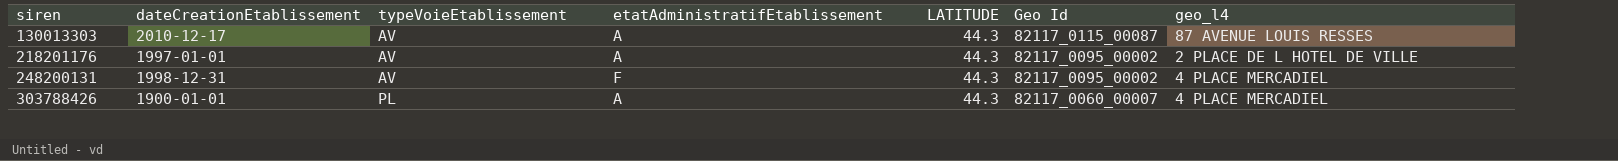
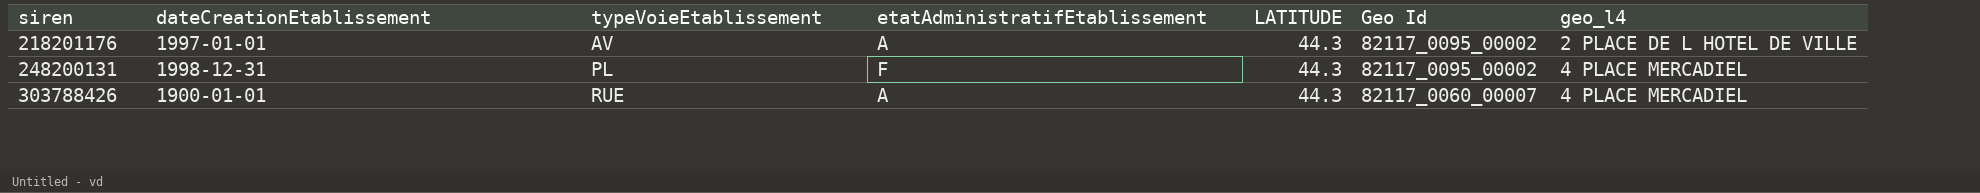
row 130013303: 2010-12-17 | AV | A | 44.3 | 82117_0115_00087 | 87 AVENUE LOUIS RESSES -> none
248200131 | typeVoieEtablissement: AV -> PL
303788426 | typeVoieEtablissement: PL -> RUE

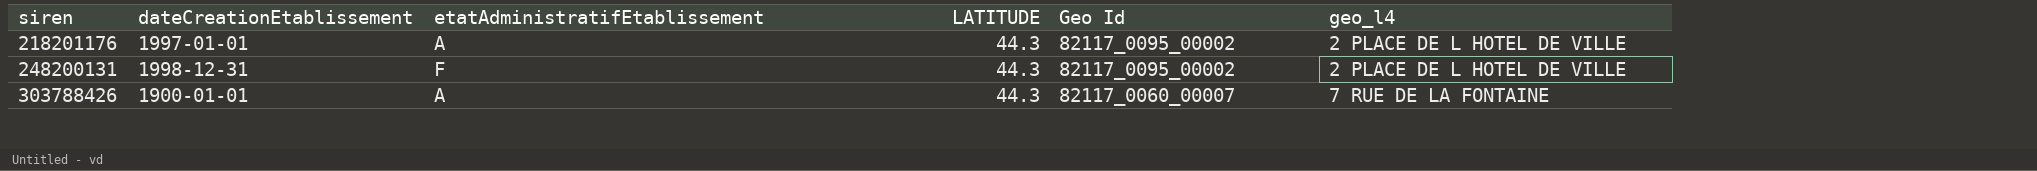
column typeVoieEtablissement | position: 3 -> none
248200131 | geo_l4: 4 PLACE MERCADIEL -> 2 PLACE DE L HOTEL DE VILLE
303788426 | geo_l4: 4 PLACE MERCADIEL -> 7 RUE DE LA FONTAINE

